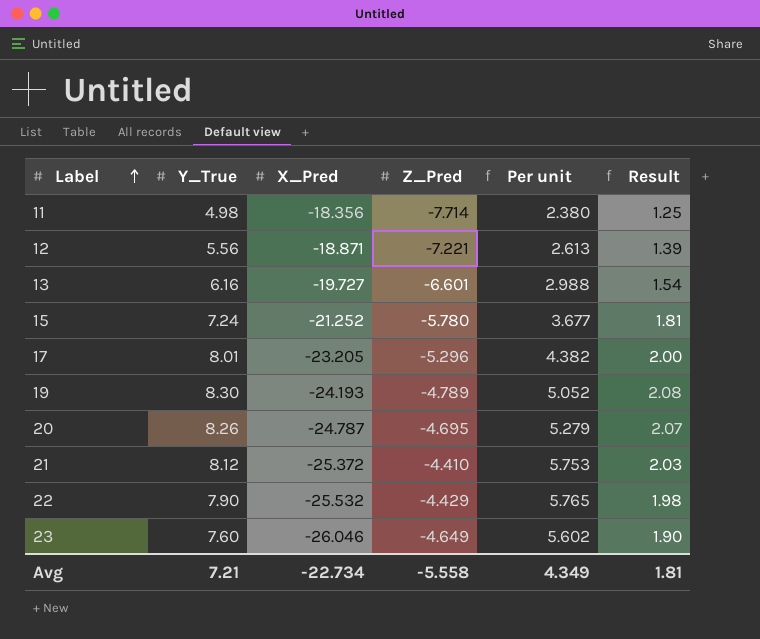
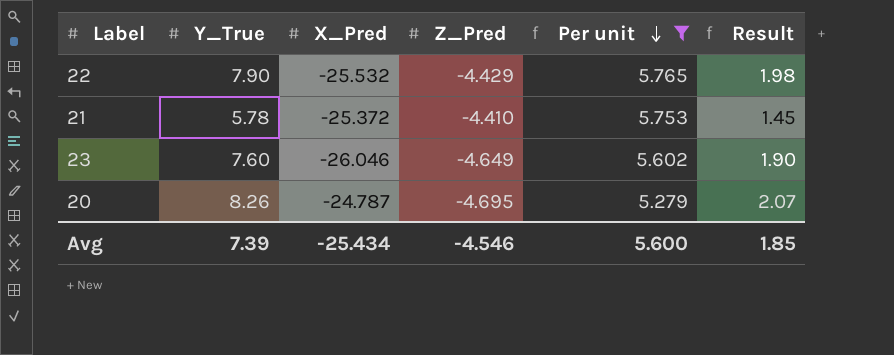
filter: none -> Per unit >= 5.279
row order: Label ascending -> Per unit descending
21 | Y_True: 8.12 -> 5.78
21 | Result: 2.03 -> 1.45
Avg | Y_True: 7.21 -> 7.39
Avg | X_Pred: -22.734 -> -25.434
Avg | Z_Pred: -5.558 -> -4.546
Avg | Per unit: 4.349 -> 5.600
Avg | Result: 1.81 -> 1.85

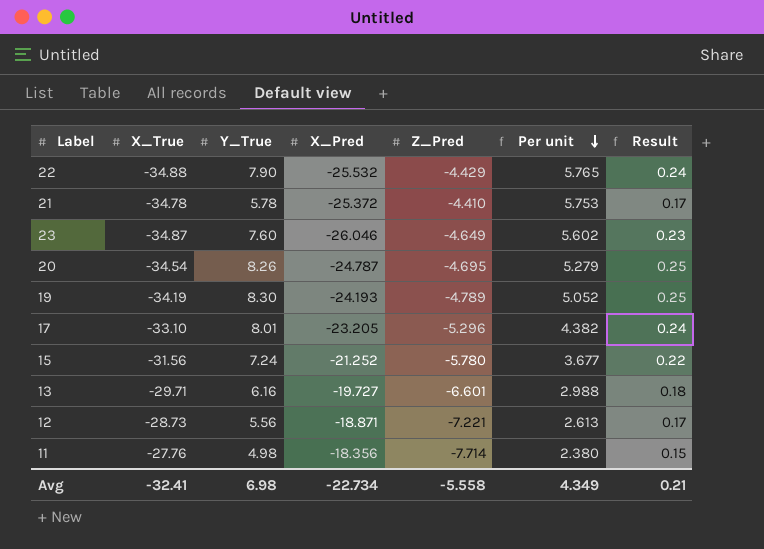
filter: Per unit >= 5.279 -> none
column X_True | position: none -> 2
column Result | formula: [Y_True] * 0.25 -> [Y_True] * 0.03
Avg | Y_True: 7.39 -> 6.98
Avg | X_Pred: -25.434 -> -22.734
Avg | Z_Pred: -4.546 -> -5.558
Avg | Per unit: 5.600 -> 4.349
Avg | Result: 1.85 -> 0.21

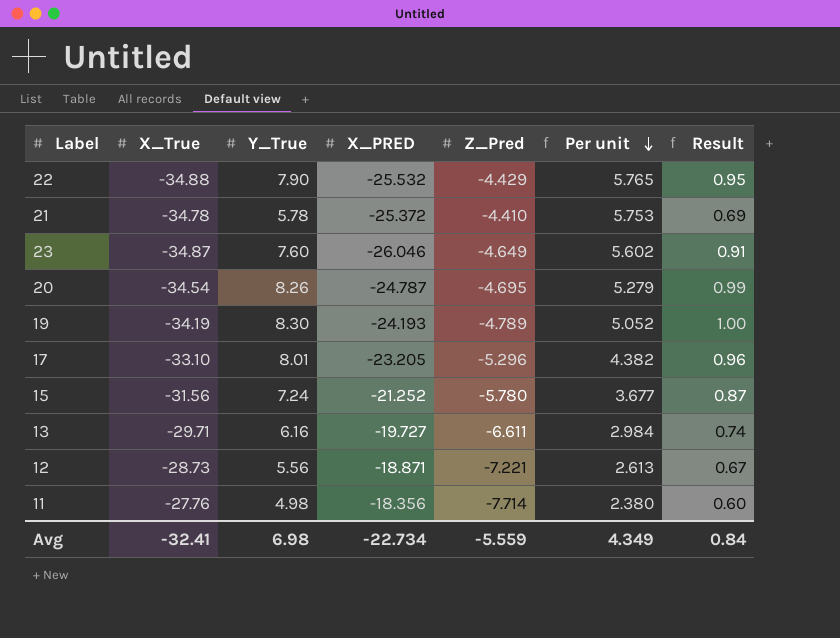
column name: X_Pred -> X_PRED
column Result | formula: [Y_True] * 0.03 -> [Y_True] * 0.12
13 | Z_Pred: -6.601 -> -6.611
13 | Per unit: 2.988 -> 2.984
Avg | Z_Pred: -5.558 -> -5.559
Avg | Result: 0.21 -> 0.84

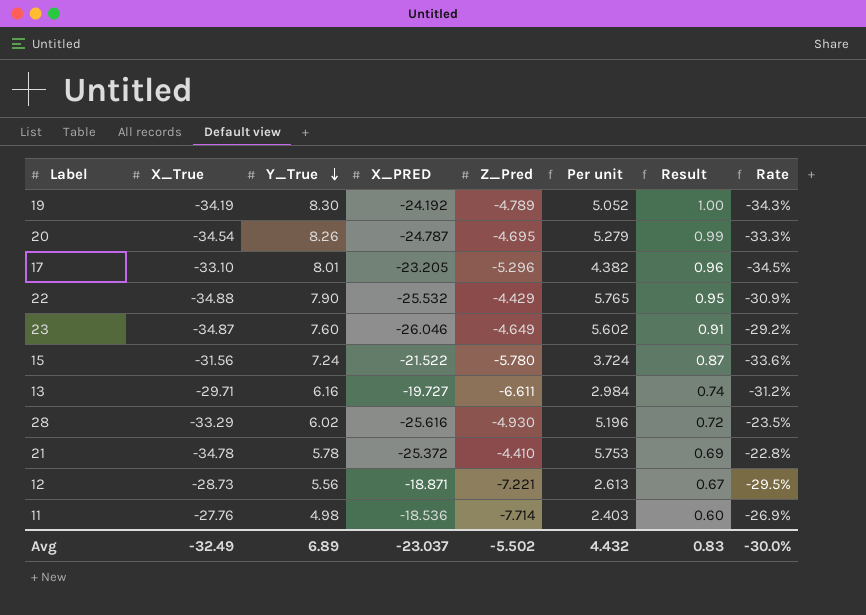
row order: Per unit descending -> Y_True descending
column Rate | formula: none -> [Y_True] / [X_PRED]
19 | X_PRED: -24.193 -> -24.192
15 | X_PRED: -21.252 -> -21.522
15 | Per unit: 3.677 -> 3.724
row 28: none -> -33.29 | 6.02 | -25.616 | -4.930 | 5.196 | 0.72 | -23.5%
11 | X_PRED: -18.356 -> -18.536
11 | Per unit: 2.380 -> 2.403
Avg | X_True: -32.41 -> -32.49
Avg | Y_True: 6.98 -> 6.89
Avg | X_PRED: -22.734 -> -23.037
Avg | Z_Pred: -5.559 -> -5.502
Avg | Per unit: 4.349 -> 4.432
Avg | Result: 0.84 -> 0.83

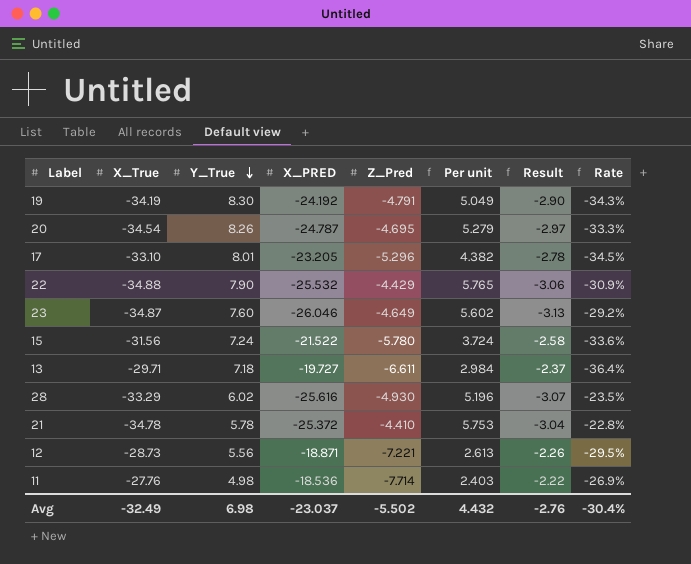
column Result | formula: [Y_True] * 0.12 -> [X_PRED] * 0.12
19 | Z_Pred: -4.789 -> -4.791
19 | Per unit: 5.052 -> 5.049
13 | Y_True: 6.16 -> 7.18
13 | Rate: -31.2% -> -36.4%
Avg | Y_True: 6.89 -> 6.98
Avg | Result: 0.83 -> -2.76
Avg | Rate: -30.0% -> -30.4%

